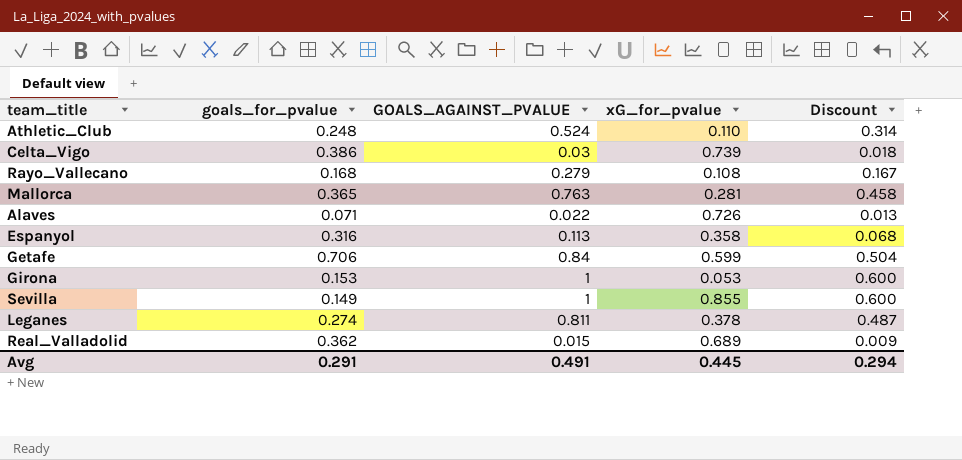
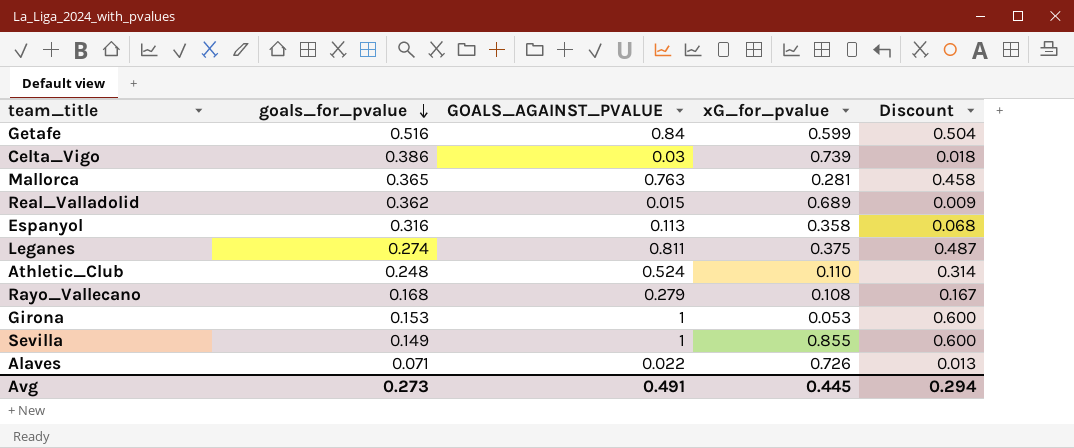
row order: none -> goals_for_pvalue descending
Getafe | goals_for_pvalue: 0.706 -> 0.516
Leganes | xG_for_pvalue: 0.378 -> 0.375
Avg | goals_for_pvalue: 0.291 -> 0.273

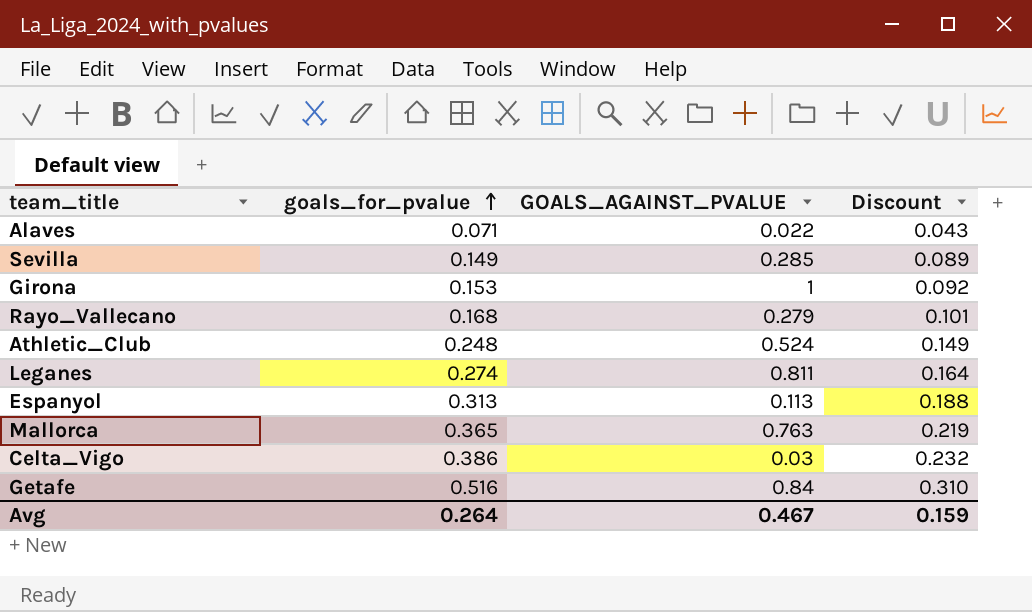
row order: goals_for_pvalue descending -> goals_for_pvalue ascending
column xG_for_pvalue | position: 4 -> none
column Discount | formula: [GOALS_AGAINST_PVALUE] * 0.6 -> [goals_for_pvalue] * 0.6
row Real_Valladolid: 0.362 | 0.015 | 0.689 | 0.009 -> none
Sevilla | GOALS_AGAINST_PVALUE: 1 -> 0.285
Espanyol | goals_for_pvalue: 0.316 -> 0.313
Avg | goals_for_pvalue: 0.273 -> 0.264
Avg | GOALS_AGAINST_PVALUE: 0.491 -> 0.467
Avg | Discount: 0.294 -> 0.159

